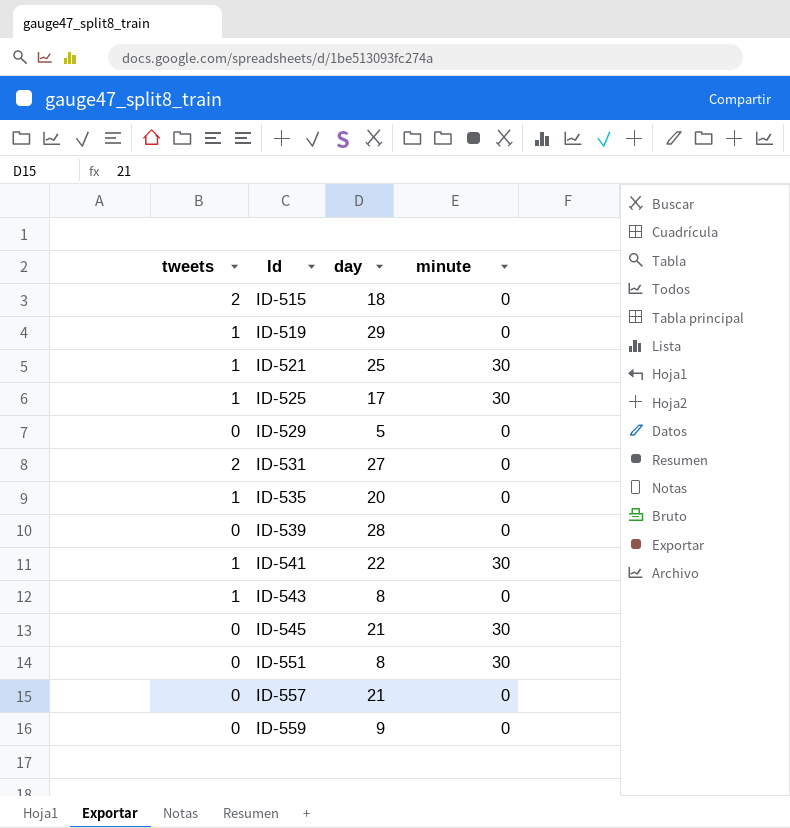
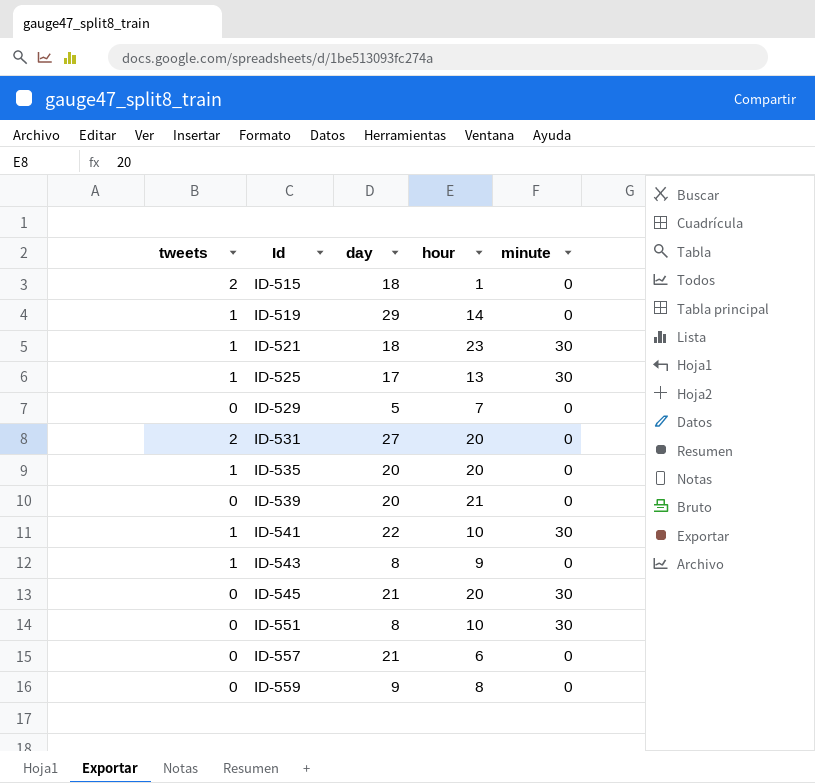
column hour | position: none -> 4
ID-521 | day: 25 -> 18
ID-539 | day: 28 -> 20

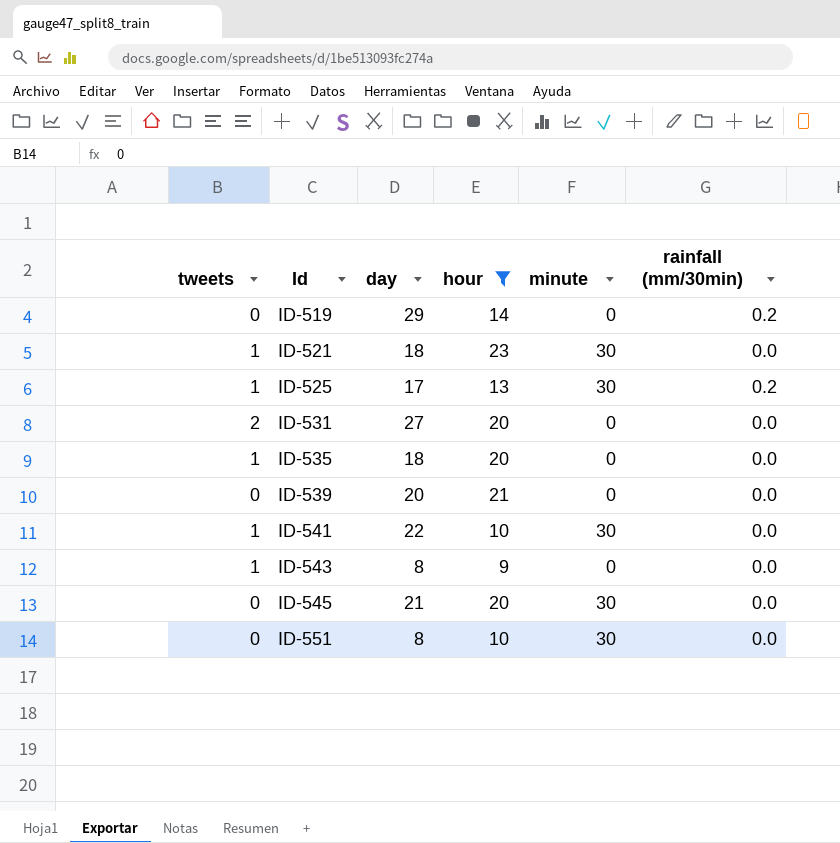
filter: none -> hour >= 9
column rainfall (mm/30min) | position: none -> 6
ID-519 | tweets: 1 -> 0
ID-535 | day: 20 -> 18

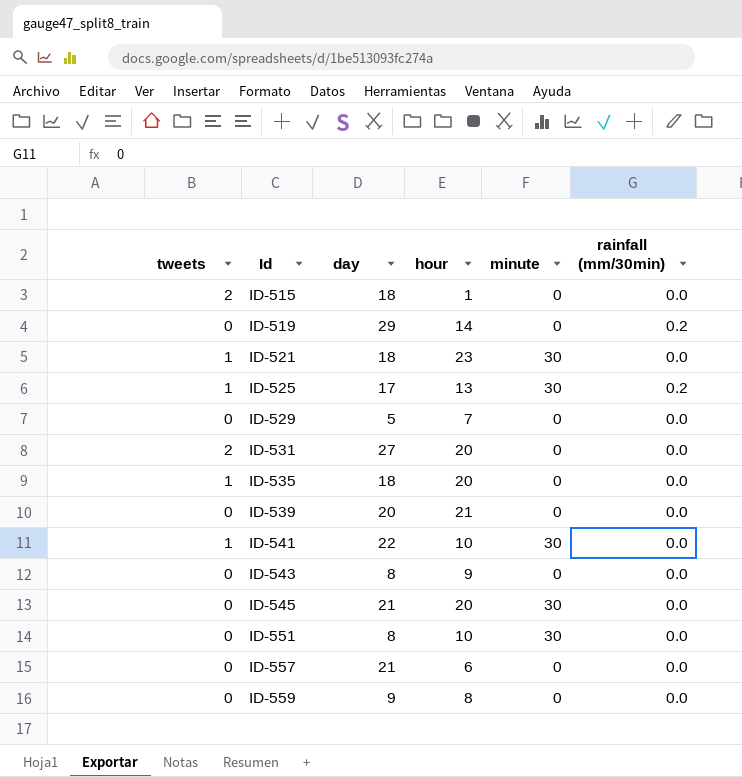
filter: hour >= 9 -> none
ID-543 | tweets: 1 -> 0

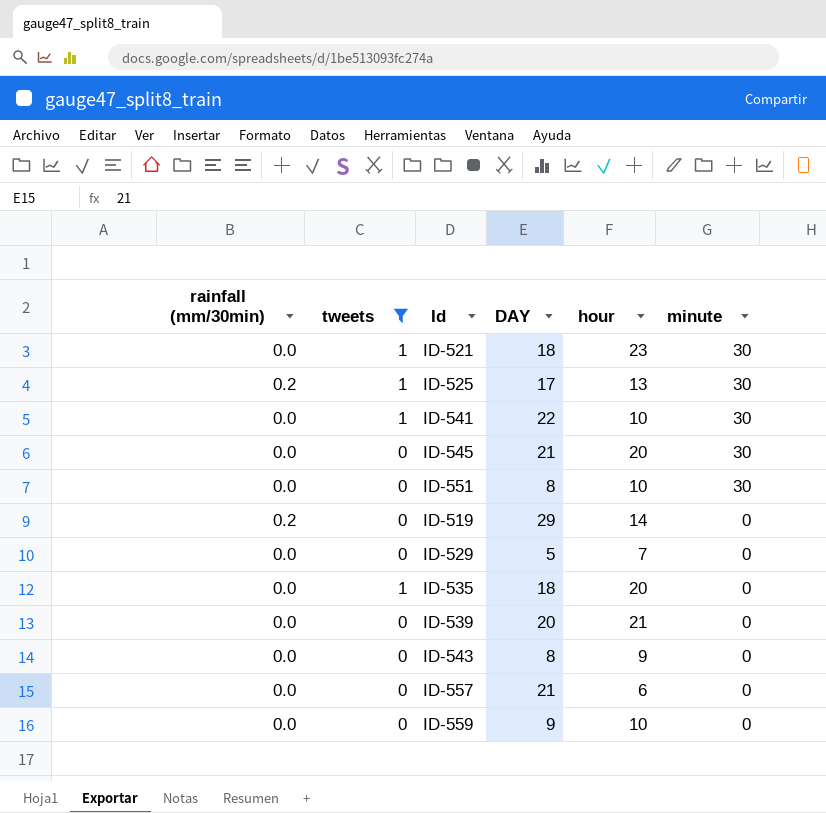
filter: none -> tweets != 2
row order: Id ascending -> minute descending
column rainfall (mm/30min) | position: 6 -> 1
column name: day -> DAY
ID-559 | hour: 8 -> 10

